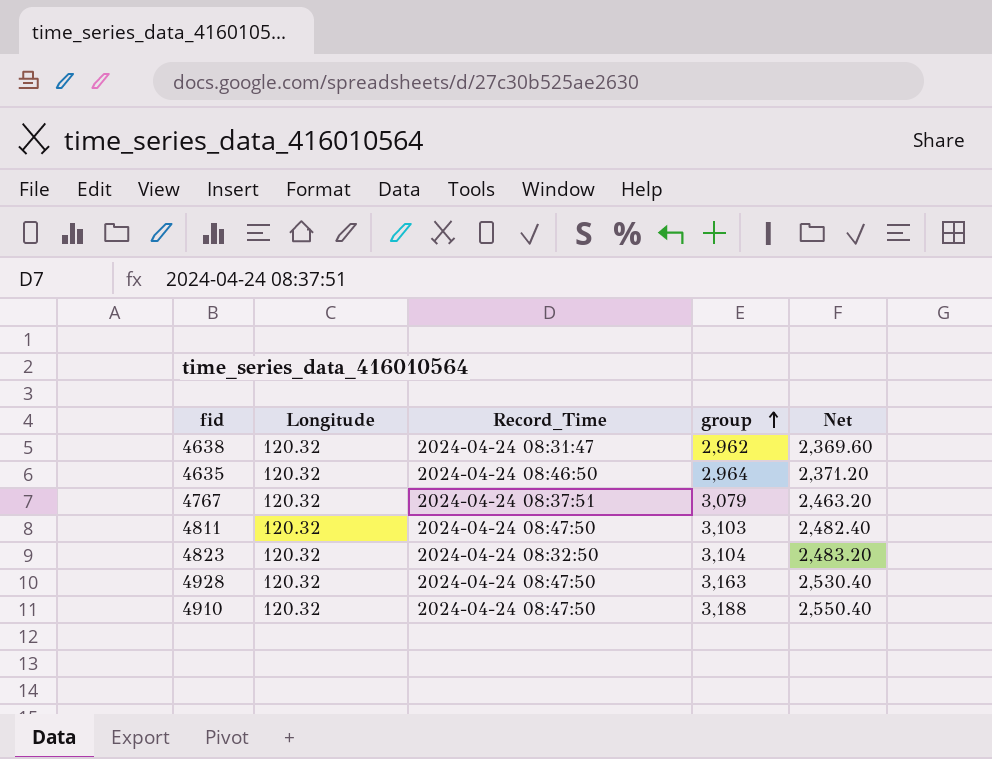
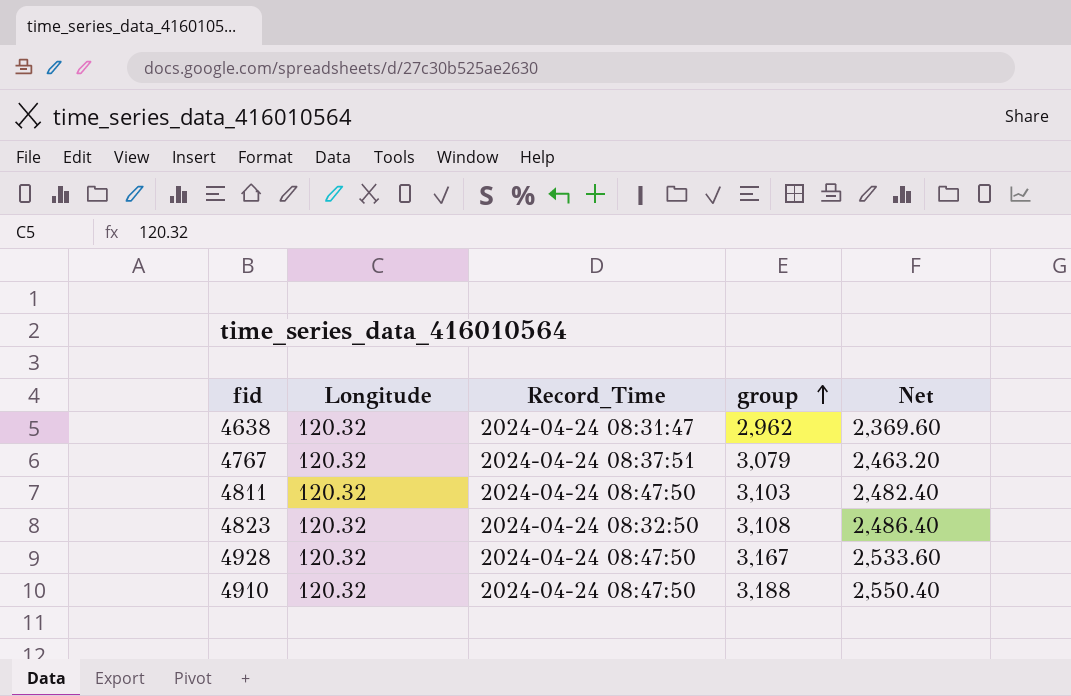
row 4635: 120.32 | 2024-04-24 08:46:50 | 2,964 | 2,371.20 -> none
4823 | group: 3,104 -> 3,108
4823 | Net: 2,483.20 -> 2,486.40
4928 | group: 3,163 -> 3,167
4928 | Net: 2,530.40 -> 2,533.60

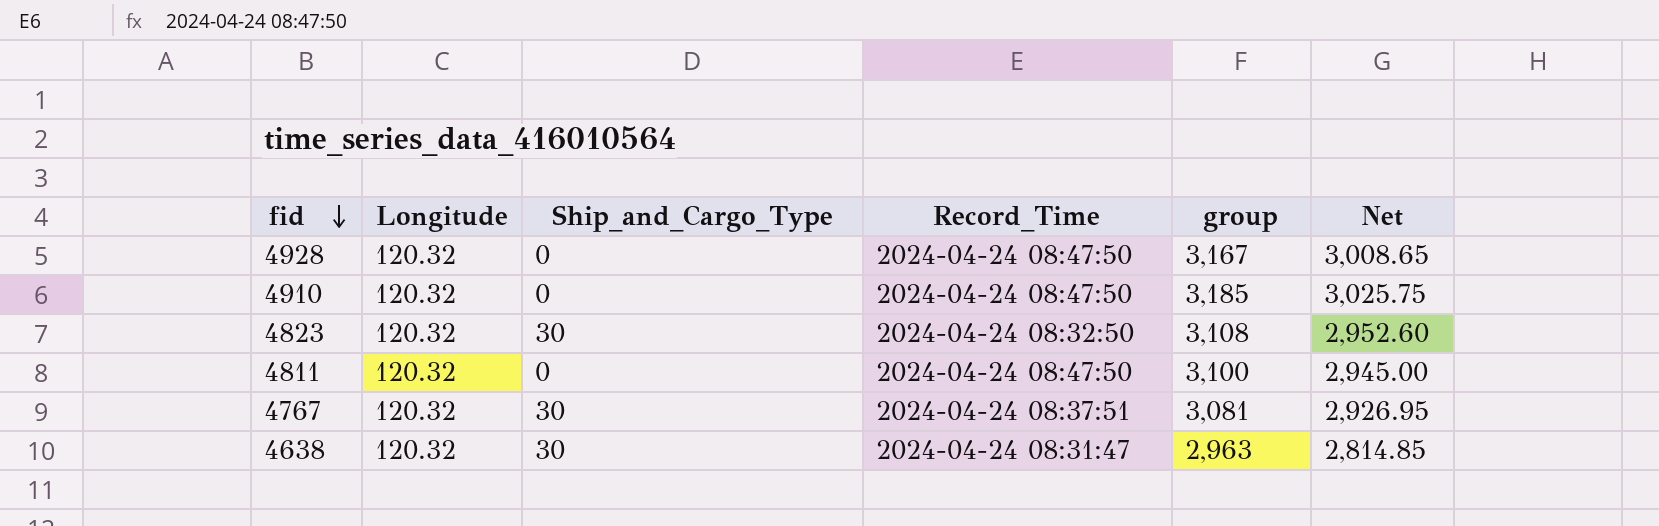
row order: group ascending -> fid descending
column Ship_and_Cargo_Type | position: none -> 3
column Net | formula: [group] * 0.8 -> [group] * 0.95
4910 | group: 3,188 -> 3,185
4811 | group: 3,103 -> 3,100
4767 | group: 3,079 -> 3,081
4638 | group: 2,962 -> 2,963

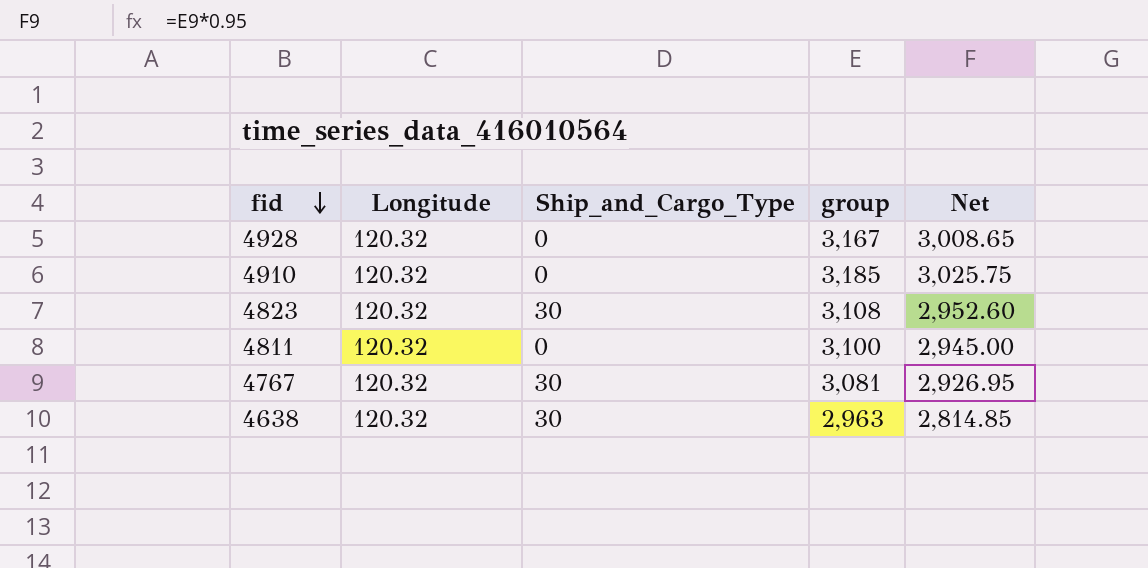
column Record_Time | position: 4 -> none

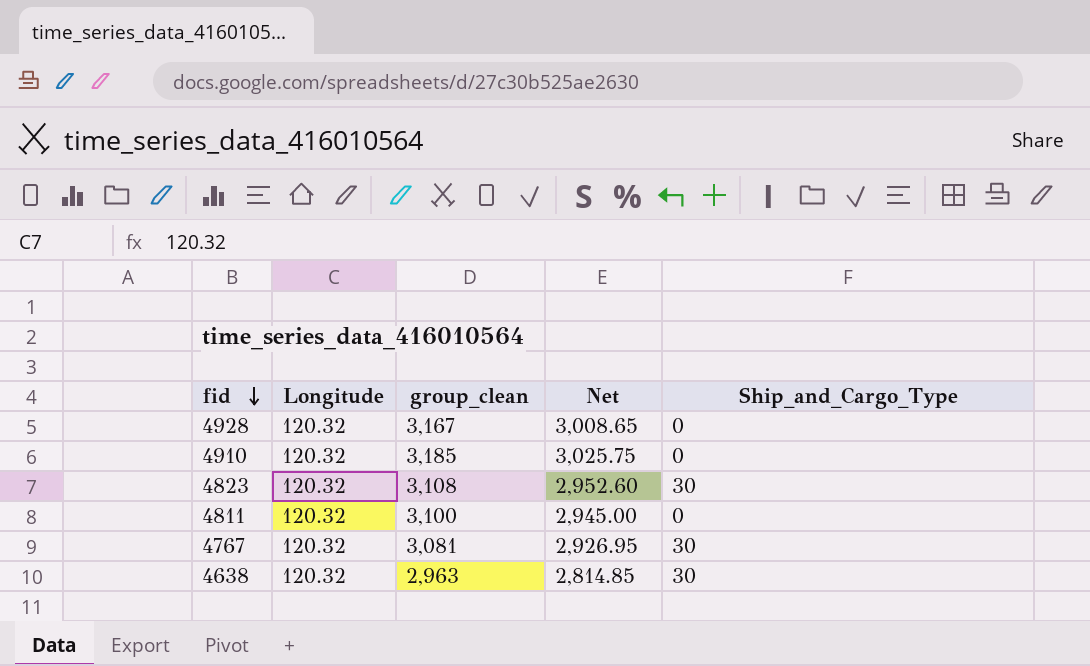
column name: group -> group_clean
column Ship_and_Cargo_Type | position: 3 -> 5

